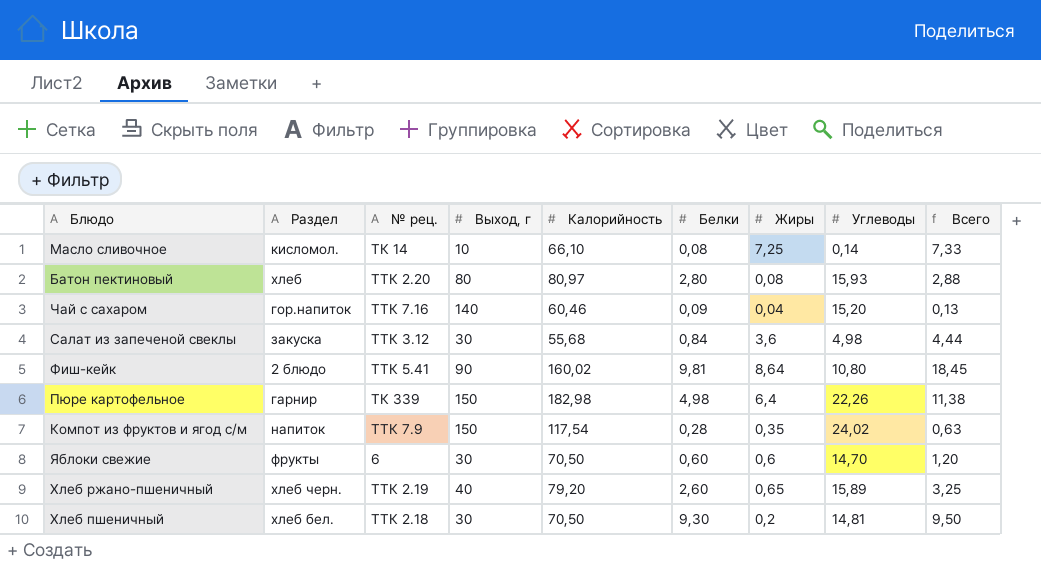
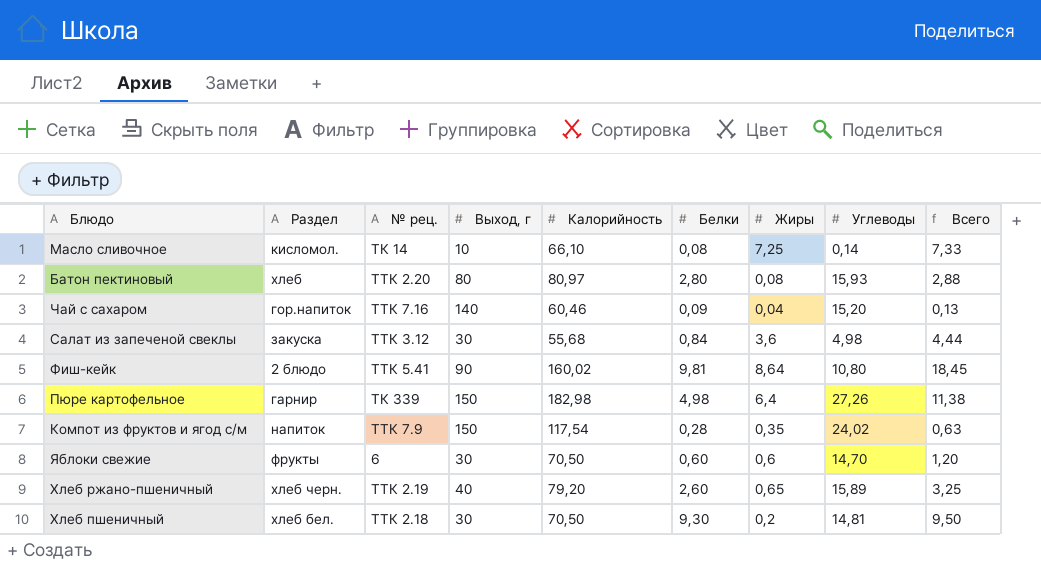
Пюре картофельное | Углеводы: 22,26 -> 27,26

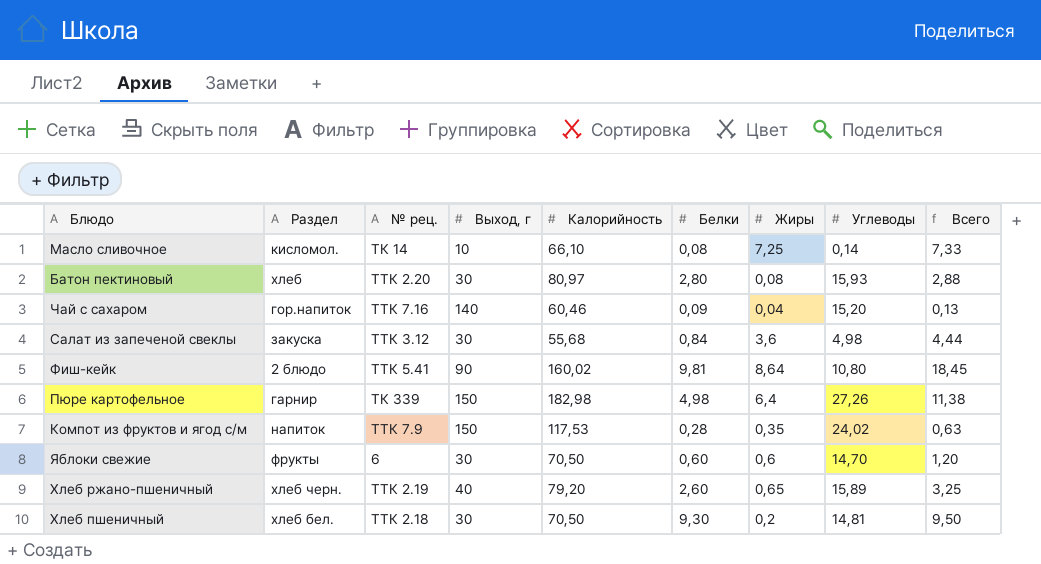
Батон пектиновый | Выход, г: 80 -> 30
Компот из фруктов и ягод с/м | Калорийность: 117,54 -> 117,53

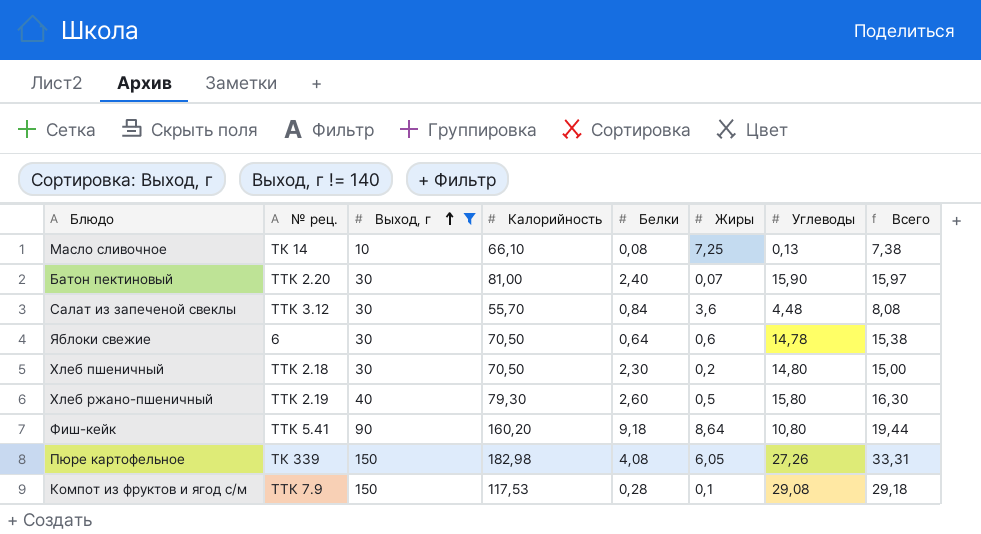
filter: none -> Выход, г != 140
row order: none -> Выход, г ascending
column Раздел | position: 2 -> none
column Всего | formula: [Белки] + [Жиры] -> [Жиры] + [Углеводы]
Масло сливочное | Углеводы: 0,14 -> 0,13
Батон пектиновый | Калорийность: 80,97 -> 81,00
Батон пектиновый | Белки: 2,80 -> 2,40
Батон пектиновый | Жиры: 0,08 -> 0,07
Батон пектиновый | Углеводы: 15,93 -> 15,90
Салат из запеченой свеклы | Калорийность: 55,68 -> 55,70
Салат из запеченой свеклы | Углеводы: 4,98 -> 4,48
Яблоки свежие | Белки: 0,60 -> 0,64
Яблоки свежие | Углеводы: 14,70 -> 14,78
Хлеб пшеничный | Белки: 9,30 -> 2,30
Хлеб пшеничный | Углеводы: 14,81 -> 14,80
Хлеб ржано-пшеничный | Калорийность: 79,20 -> 79,30
Хлеб ржано-пшеничный | Жиры: 0,65 -> 0,5
Хлеб ржано-пшеничный | Углеводы: 15,89 -> 15,80
Фиш-кейк | Калорийность: 160,02 -> 160,20
Фиш-кейк | Белки: 9,81 -> 9,18
Пюре картофельное | Белки: 4,98 -> 4,08
Пюре картофельное | Жиры: 6,4 -> 6,05
Компот из фруктов и ягод с/м | Жиры: 0,35 -> 0,1
Компот из фруктов и ягод с/м | Углеводы: 24,02 -> 29,08

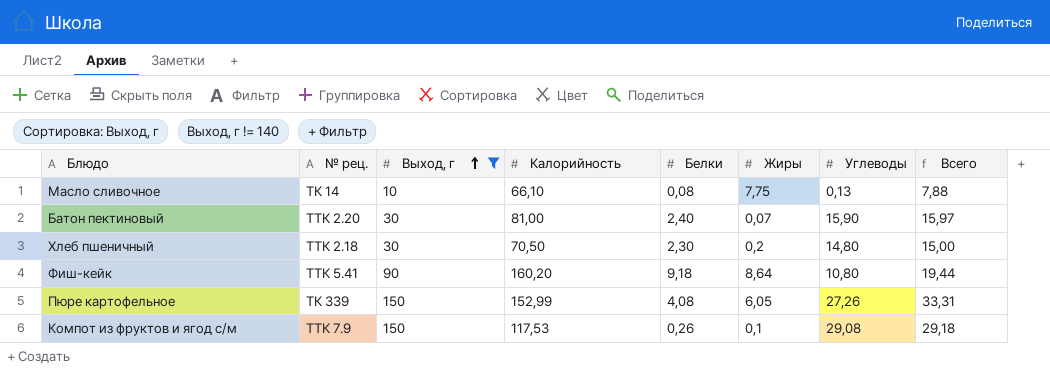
row Салат из запеченой свеклы: ТТК 3.12 | 30 | 55,70 | 0,84 | 3,6 | 4,48 | 8,08 -> none
row Яблоки свежие: 6 | 30 | 70,50 | 0,64 | 0,6 | 14,78 | 15,38 -> none
row Хлеб ржано-пшеничный: ТТК 2.19 | 40 | 79,30 | 2,60 | 0,5 | 15,80 | 16,30 -> none
Масло сливочное | Жиры: 7,25 -> 7,75
Масло сливочное | Всего: 7,38 -> 7,88
Пюре картофельное | Калорийность: 182,98 -> 152,99
Компот из фруктов и ягод с/м | Белки: 0,28 -> 0,26

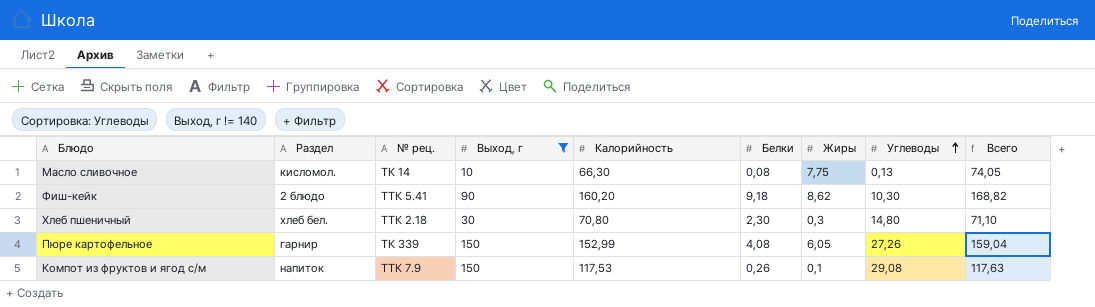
row order: Выход, г ascending -> Углеводы ascending
column Раздел | position: none -> 2
column Всего | formula: [Жиры] + [Углеводы] -> [Калорийность] + [Жиры]
row Батон пектиновый: ТТК 2.20 | 30 | 81,00 | 2,40 | 0,07 | 15,90 | 15,97 -> none
Масло сливочное | Калорийность: 66,10 -> 66,30
Фиш-кейк | Жиры: 8,64 -> 8,62
Фиш-кейк | Углеводы: 10,80 -> 10,30
Хлеб пшеничный | Калорийность: 70,50 -> 70,80
Хлеб пшеничный | Жиры: 0,2 -> 0,3

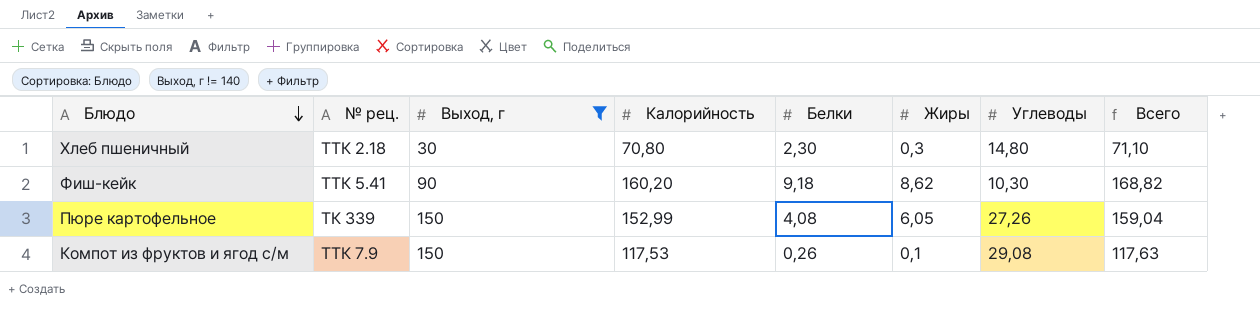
row order: Углеводы ascending -> Блюдо descending
column Раздел | position: 2 -> none
row Масло сливочное: кисломол. | ТК 14 | 10 | 66,30 | 0,08 | 7,75 | 0,13 | 74,05 -> none

